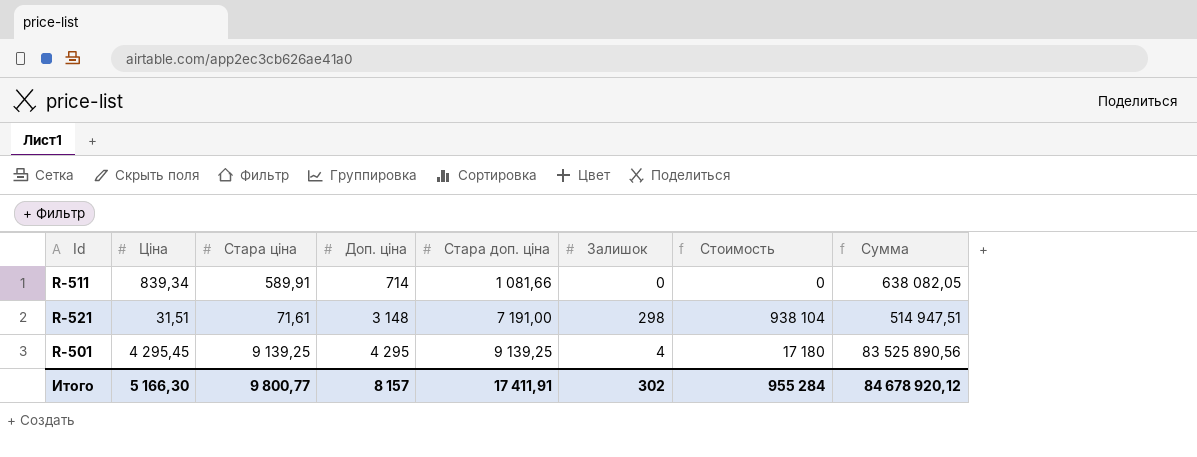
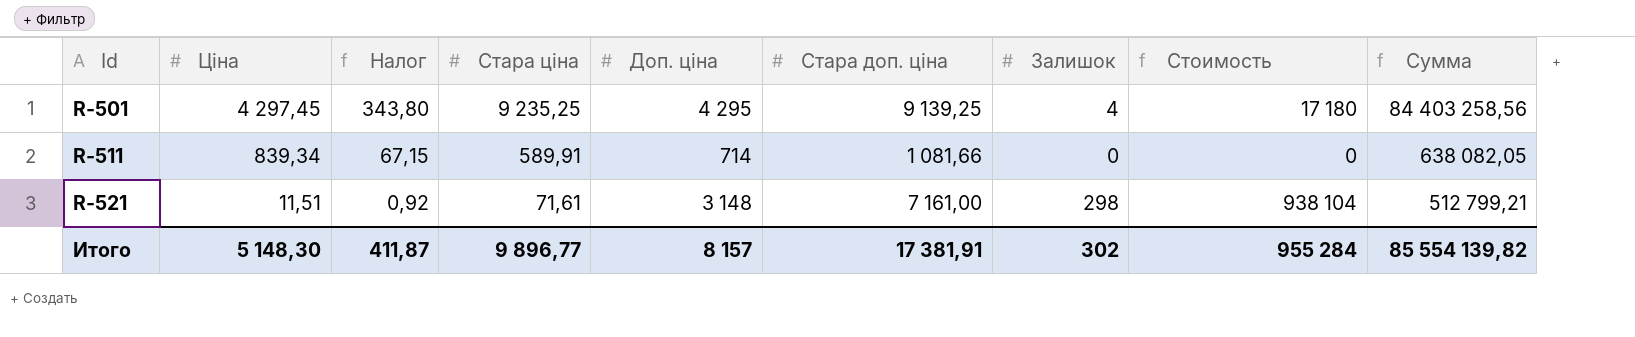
row order: Доп. ціна ascending -> Id ascending
column Налог | formula: none -> [Ціна] * 0,08
R-501 | Ціна: 4 295,45 -> 4 297,45
R-501 | Стара ціна: 9 139,25 -> 9 235,25
R-501 | Сумма: 83 525 890,56 -> 84 403 258,56
R-521 | Ціна: 31,51 -> 11,51
R-521 | Стара доп. ціна: 7 191,00 -> 7 161,00
R-521 | Сумма: 514 947,51 -> 512 799,21
Итого | Ціна: 5 166,30 -> 5 148,30
Итого | Стара ціна: 9 800,77 -> 9 896,77
Итого | Стара доп. ціна: 17 411,91 -> 17 381,91
Итого | Сумма: 84 678 920,12 -> 85 554 139,82

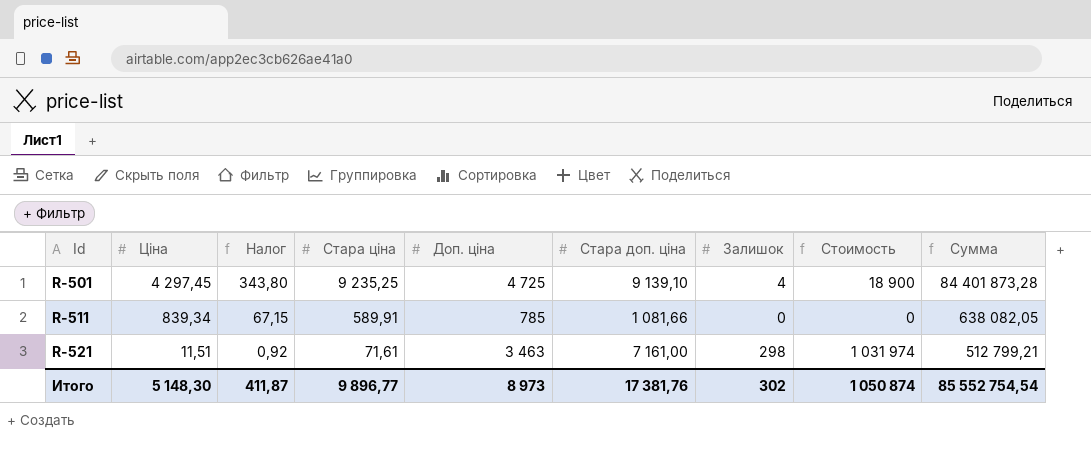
R-501 | Доп. ціна: 4 295 -> 4 725
R-501 | Стара доп. ціна: 9 139,25 -> 9 139,10
R-501 | Стоимость: 17 180 -> 18 900
R-501 | Сумма: 84 403 258,56 -> 84 401 873,28
R-511 | Доп. ціна: 714 -> 785
R-521 | Доп. ціна: 3 148 -> 3 463
R-521 | Стоимость: 938 104 -> 1 031 974
Итого | Доп. ціна: 8 157 -> 8 973
Итого | Стара доп. ціна: 17 381,91 -> 17 381,76
Итого | Стоимость: 955 284 -> 1 050 874
Итого | Сумма: 85 554 139,82 -> 85 552 754,54

